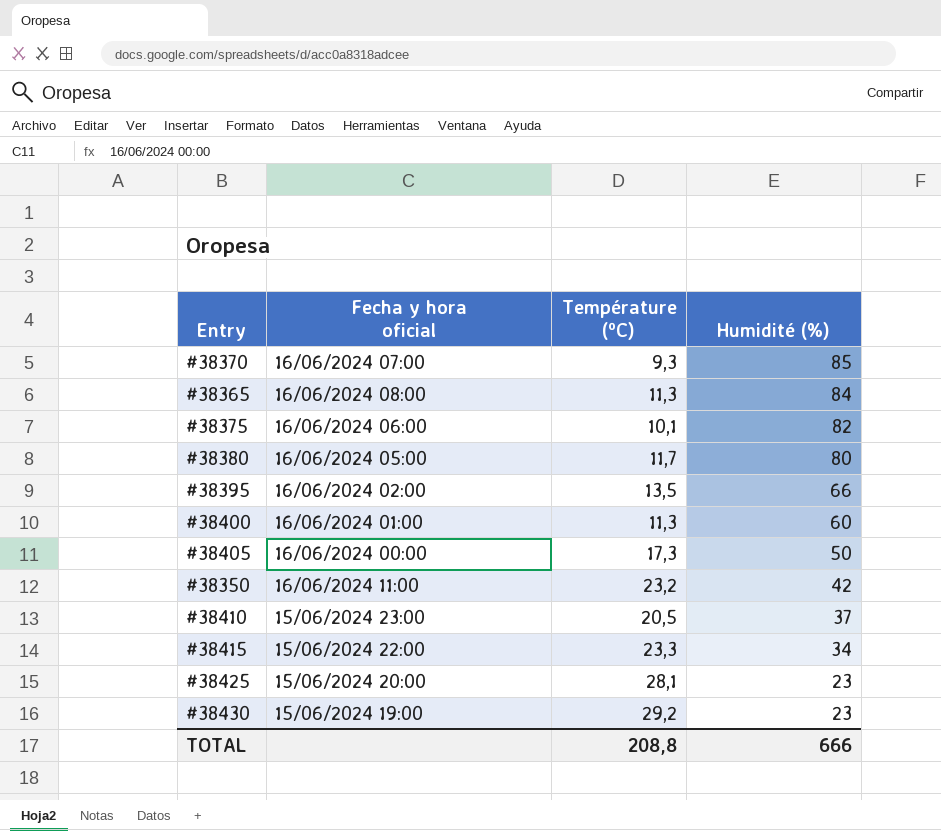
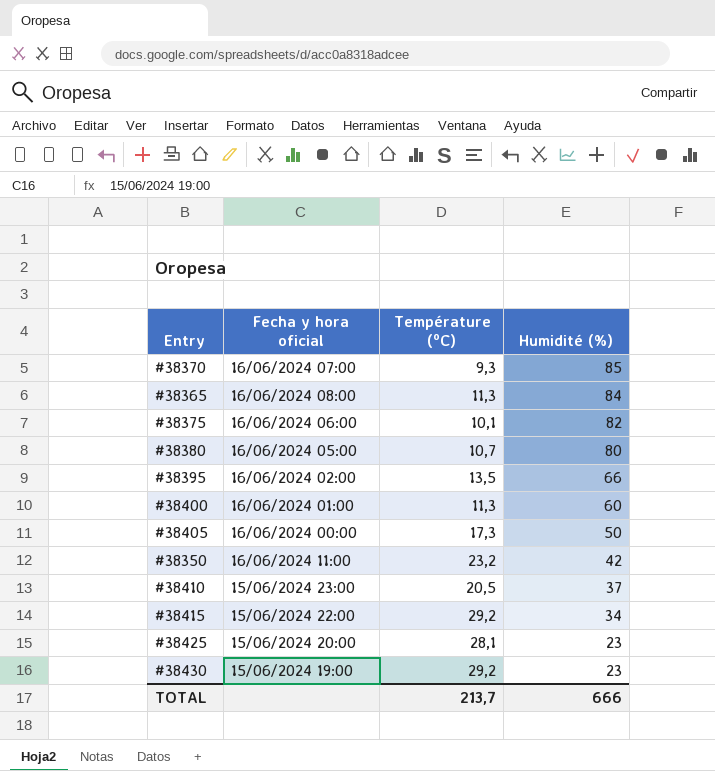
#38380 | Température (ºC): 11,7 -> 10,7
#38415 | Température (ºC): 23,3 -> 29,2
TOTAL | Température (ºC): 208,8 -> 213,7

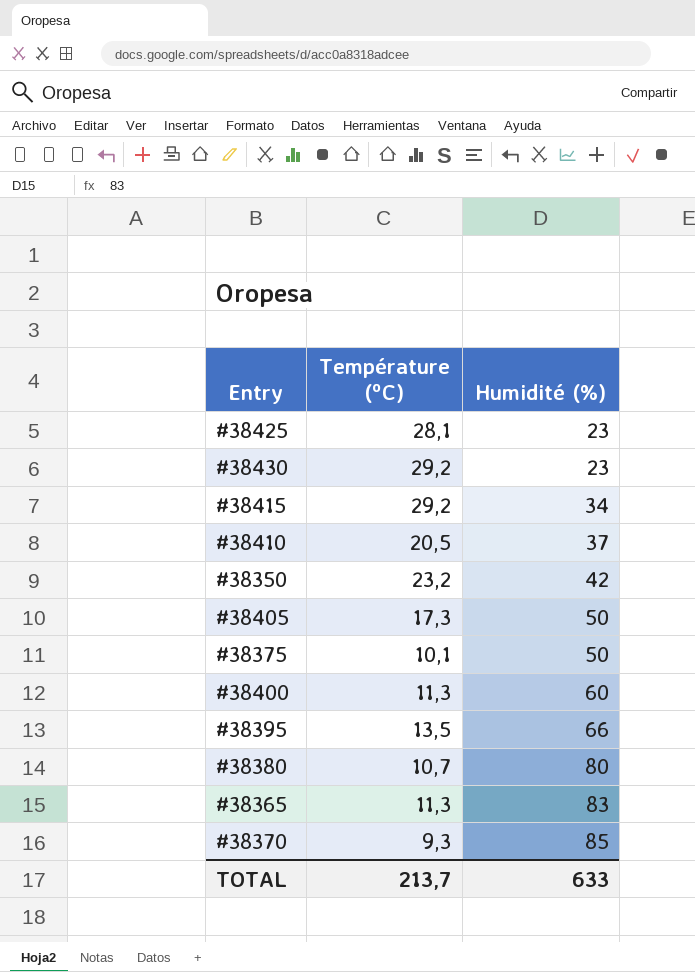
row order: Humidité (%) descending -> Humidité (%) ascending
column Fecha y hora oficial | position: 2 -> none
#38375 | Humidité (%): 82 -> 50
#38365 | Humidité (%): 84 -> 83
TOTAL | Humidité (%): 666 -> 633

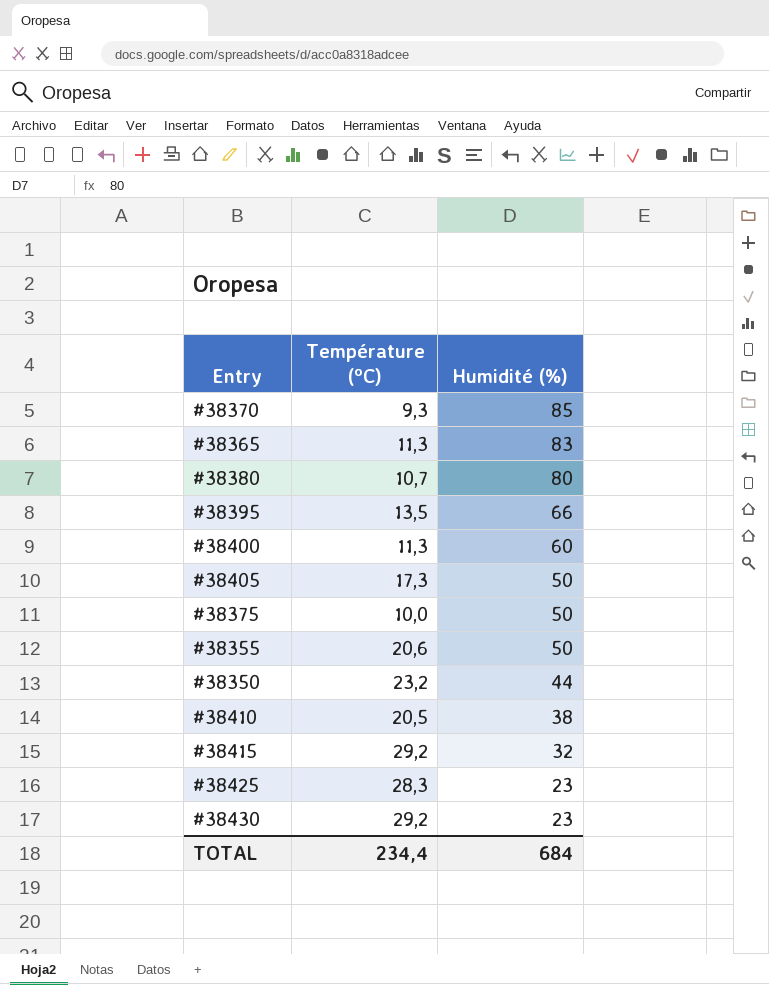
row order: Humidité (%) ascending -> Humidité (%) descending
#38375 | Température (ºC): 10,1 -> 10,0
row #38355: none -> 20,6 | 50
#38350 | Humidité (%): 42 -> 44
#38410 | Humidité (%): 37 -> 38
#38415 | Humidité (%): 34 -> 32
#38425 | Température (ºC): 28,1 -> 28,3
TOTAL | Température (ºC): 213,7 -> 234,4
TOTAL | Humidité (%): 633 -> 684

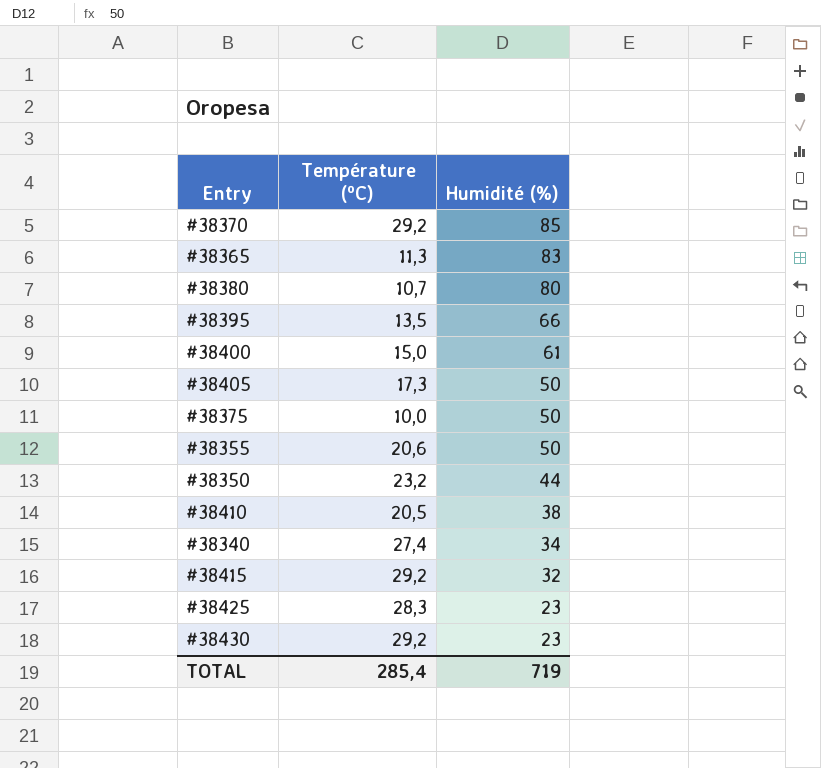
#38370 | Température (ºC): 9,3 -> 29,2
#38400 | Température (ºC): 11,3 -> 15,0
#38400 | Humidité (%): 60 -> 61
row #38340: none -> 27,4 | 34
TOTAL | Température (ºC): 234,4 -> 285,4
TOTAL | Humidité (%): 684 -> 719

